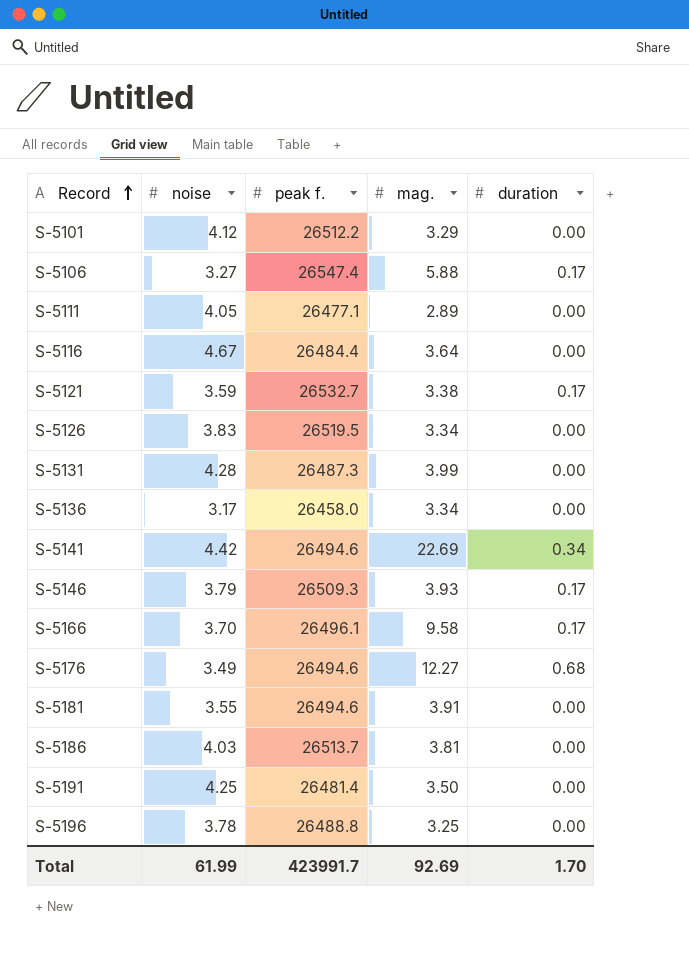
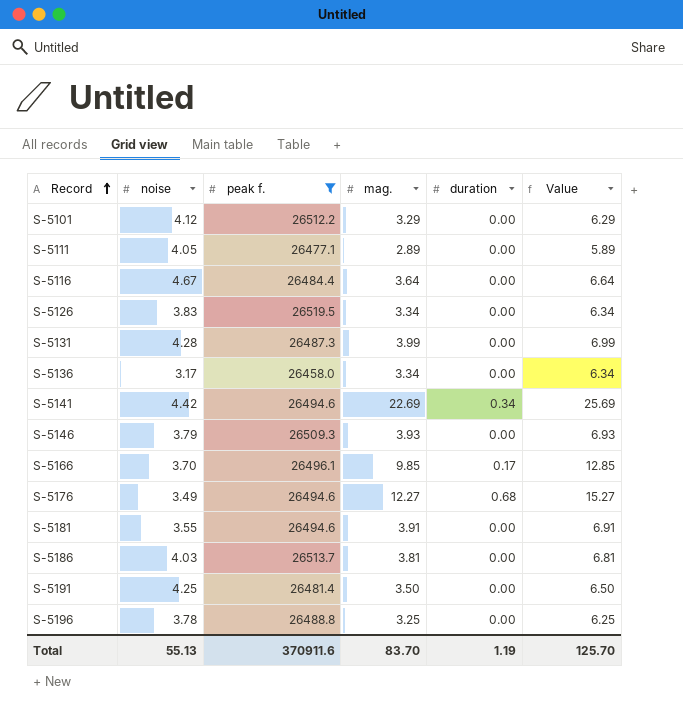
filter: none -> peak f. <= 26519.5
column Value | formula: none -> [mag.] + 3
S-5146 | duration: 0.17 -> 0.00
S-5166 | mag.: 9.58 -> 9.85
Total | noise: 61.99 -> 55.13
Total | peak f.: 423991.7 -> 370911.6
Total | mag.: 92.69 -> 83.70
Total | duration: 1.70 -> 1.19

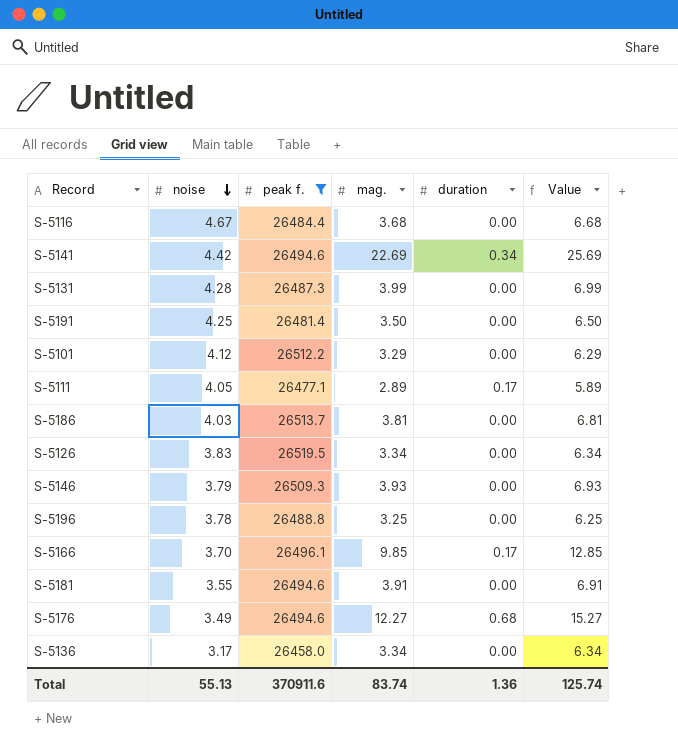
row order: Record ascending -> noise descending
S-5116 | mag.: 3.64 -> 3.68
S-5116 | Value: 6.64 -> 6.68
S-5111 | duration: 0.00 -> 0.17
Total | mag.: 83.70 -> 83.74
Total | duration: 1.19 -> 1.36
Total | Value: 125.70 -> 125.74

